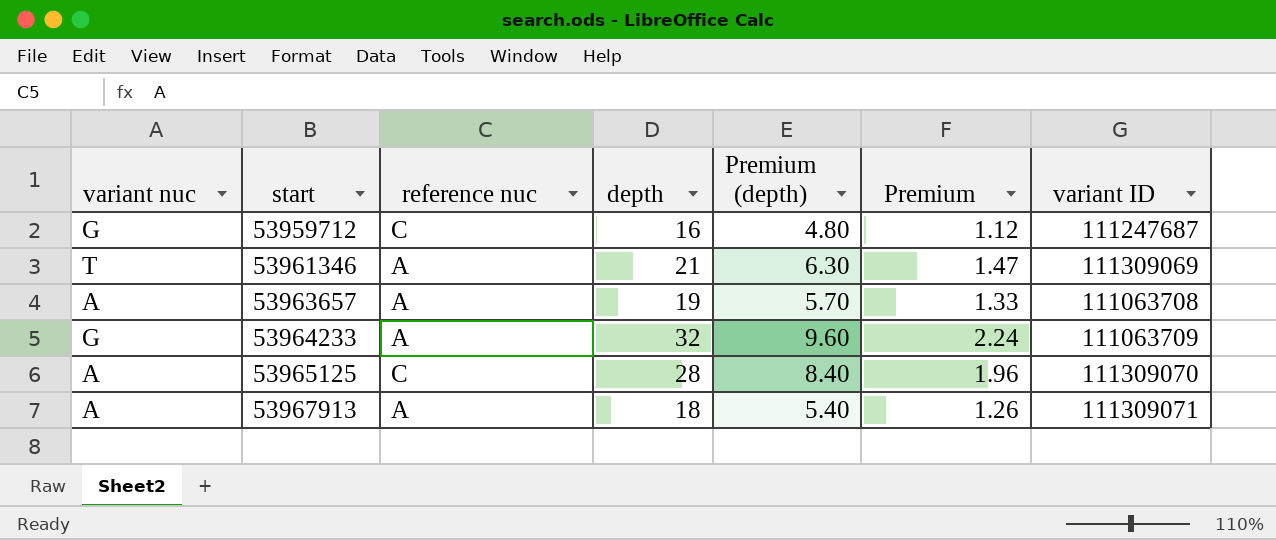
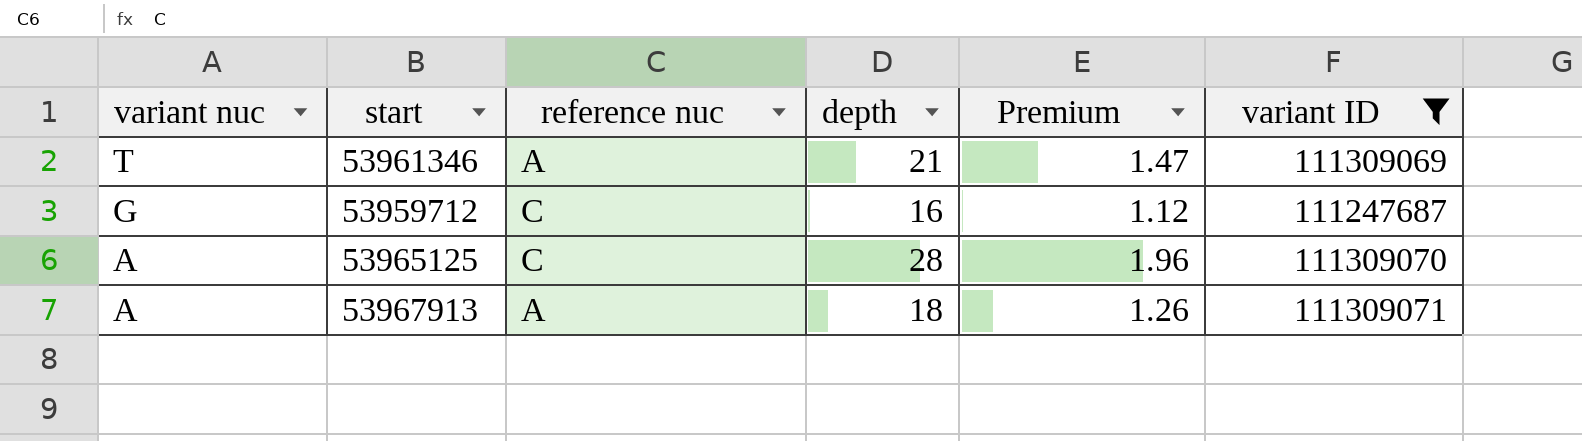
filter: none -> variant ID >= 111247687
row order: start ascending -> variant nuc descending
column Premium (depth) | formula: [depth] * 0.3 -> none

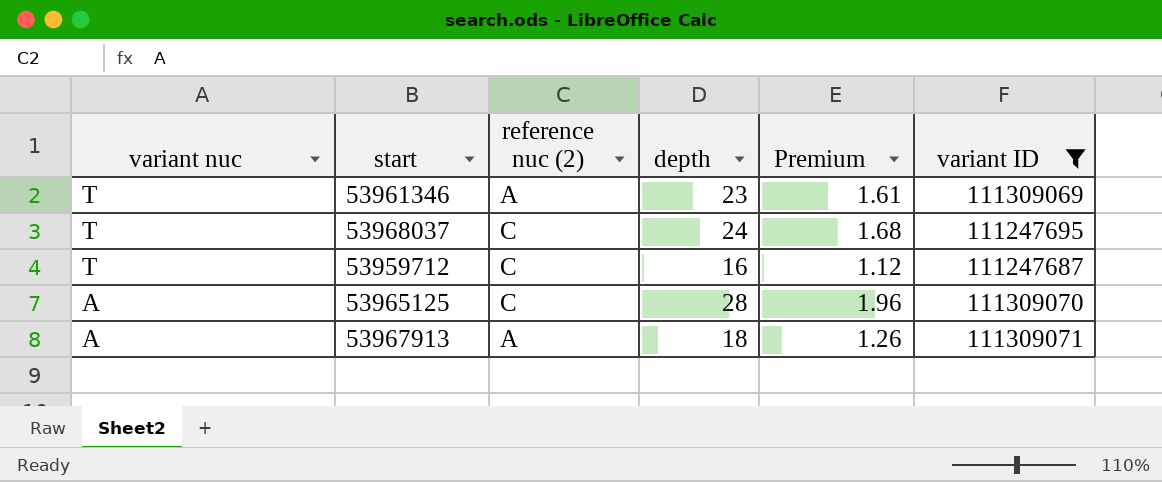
column name: reference nuc -> reference nuc (2)
53961346 | depth: 21 -> 23
53961346 | Premium: 1.47 -> 1.61
row 53968037: none -> T | C | 24 | 1.68 | 111247695
53959712 | variant nuc: G -> T

